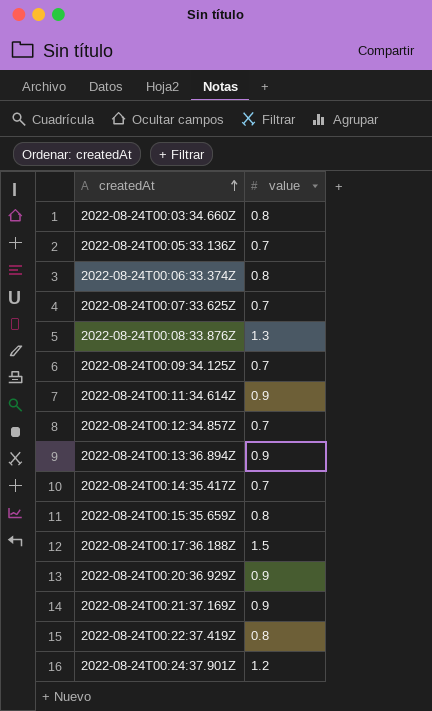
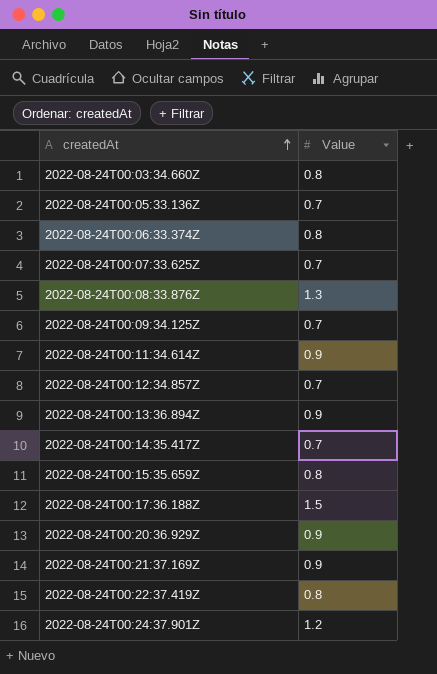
column name: value -> Value

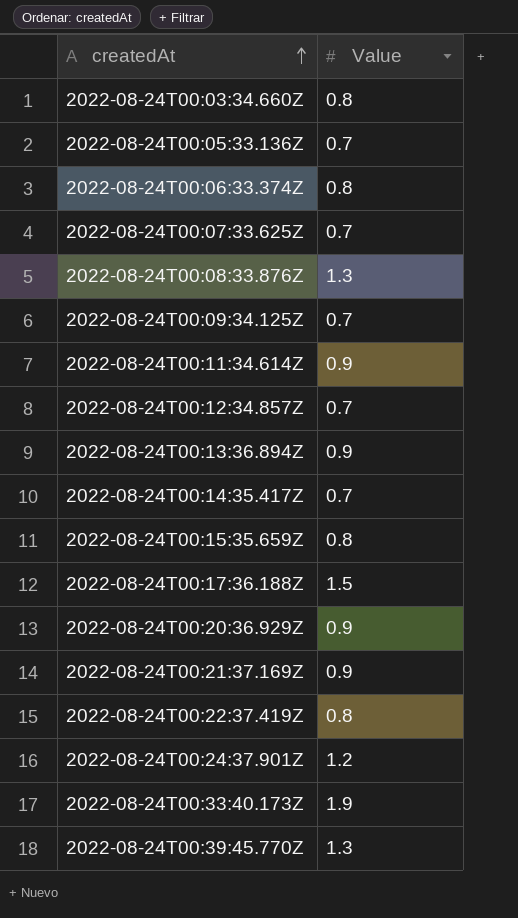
row 2022-08-24T00:33:40.173Z: none -> 1.9
row 2022-08-24T00:39:45.770Z: none -> 1.3

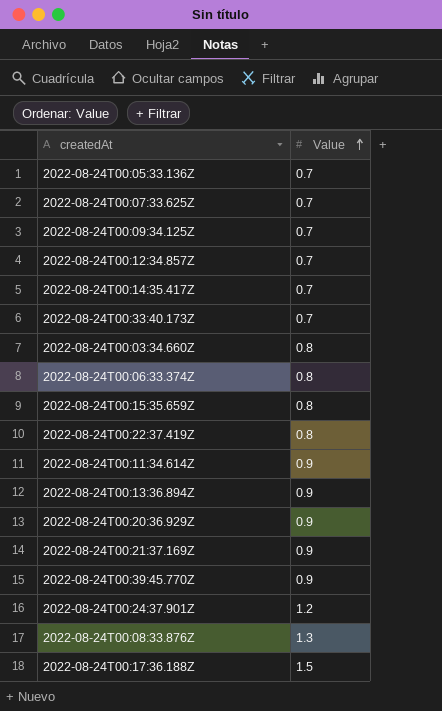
row order: createdAt ascending -> Value ascending
2022-08-24T00:33:40.173Z | Value: 1.9 -> 0.7
2022-08-24T00:39:45.770Z | Value: 1.3 -> 0.9

